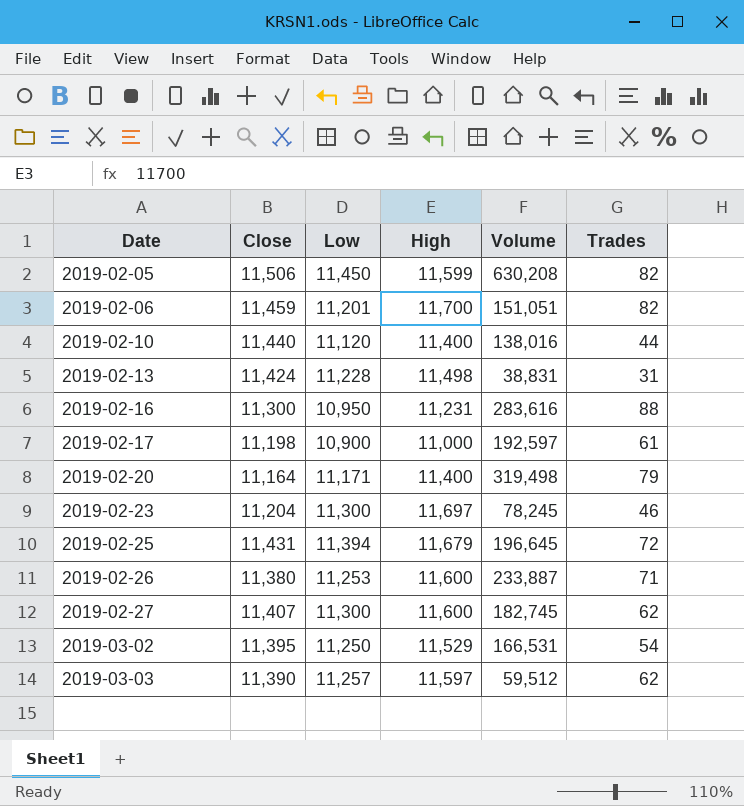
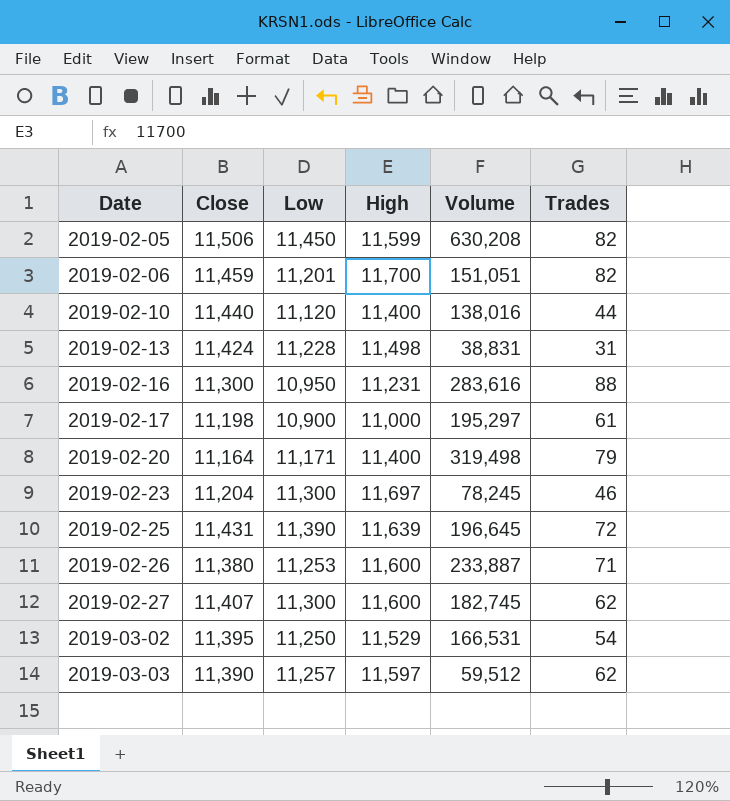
2019-02-17 | Volume: 192,597 -> 195,297
2019-02-25 | Low: 11,394 -> 11,390
2019-02-25 | High: 11,679 -> 11,639

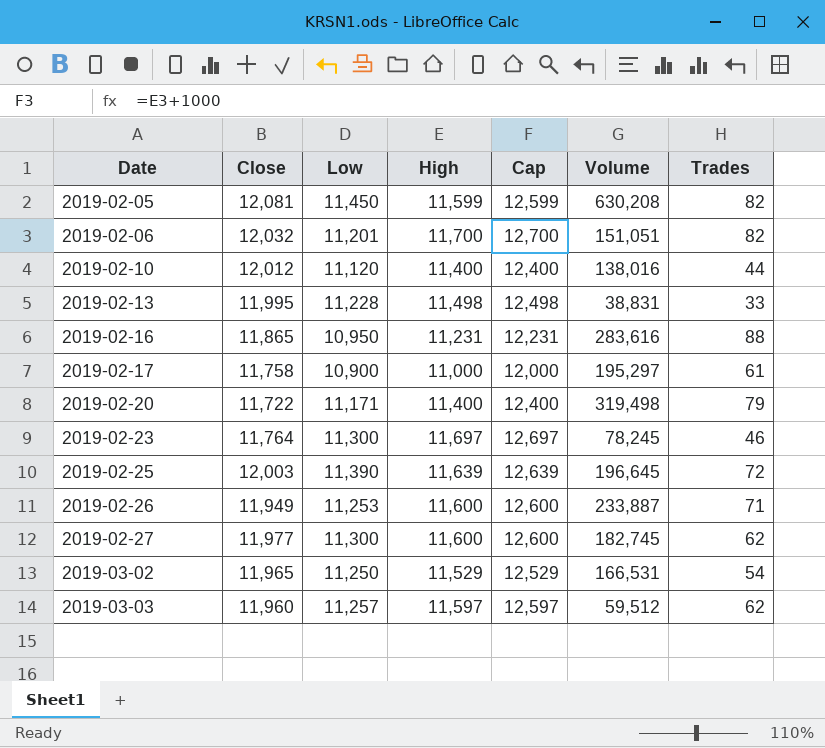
column Cap | formula: none -> [High] + 1000
2019-02-05 | Close: 11,506 -> 12,081
2019-02-06 | Close: 11,459 -> 12,032
2019-02-10 | Close: 11,440 -> 12,012
2019-02-13 | Close: 11,424 -> 11,995
2019-02-13 | Trades: 31 -> 33
2019-02-16 | Close: 11,300 -> 11,865
2019-02-17 | Close: 11,198 -> 11,758
2019-02-20 | Close: 11,164 -> 11,722
2019-02-23 | Close: 11,204 -> 11,764
2019-02-25 | Close: 11,431 -> 12,003
2019-02-26 | Close: 11,380 -> 11,949
2019-02-27 | Close: 11,407 -> 11,977
2019-03-02 | Close: 11,395 -> 11,965
2019-03-03 | Close: 11,390 -> 11,960

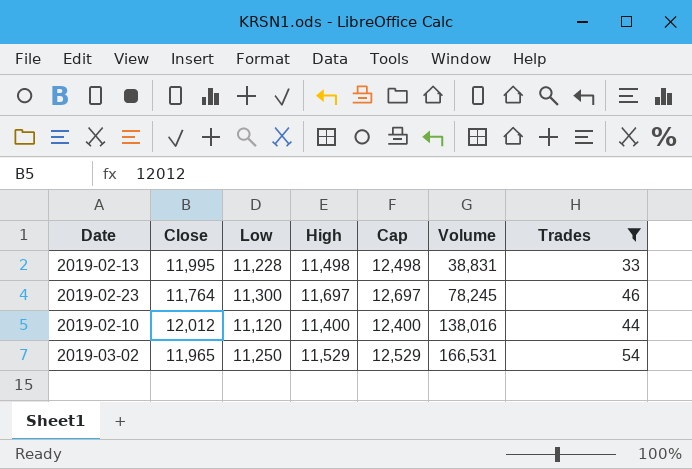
filter: none -> Trades <= 54
row order: Date ascending -> Volume ascending

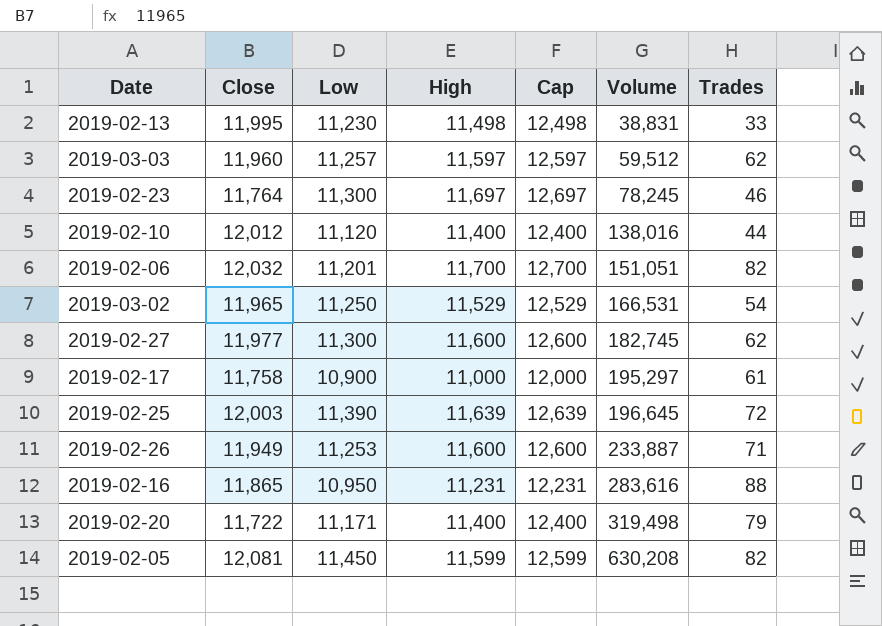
filter: Trades <= 54 -> none
2019-02-13 | Low: 11,228 -> 11,230

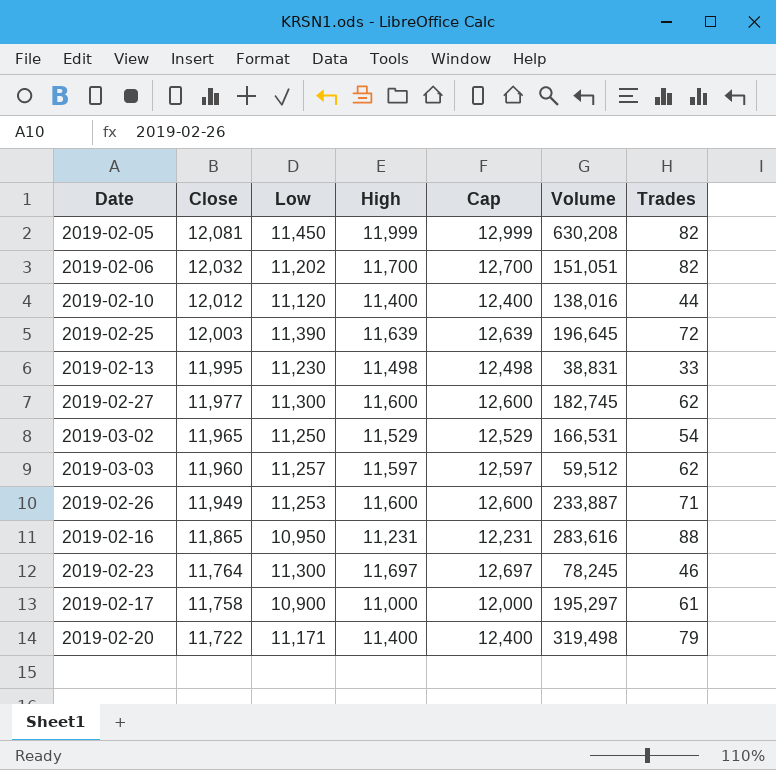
row order: Volume ascending -> Close descending
2019-02-05 | High: 11,599 -> 11,999
2019-02-05 | Cap: 12,599 -> 12,999
2019-02-06 | Low: 11,201 -> 11,202

